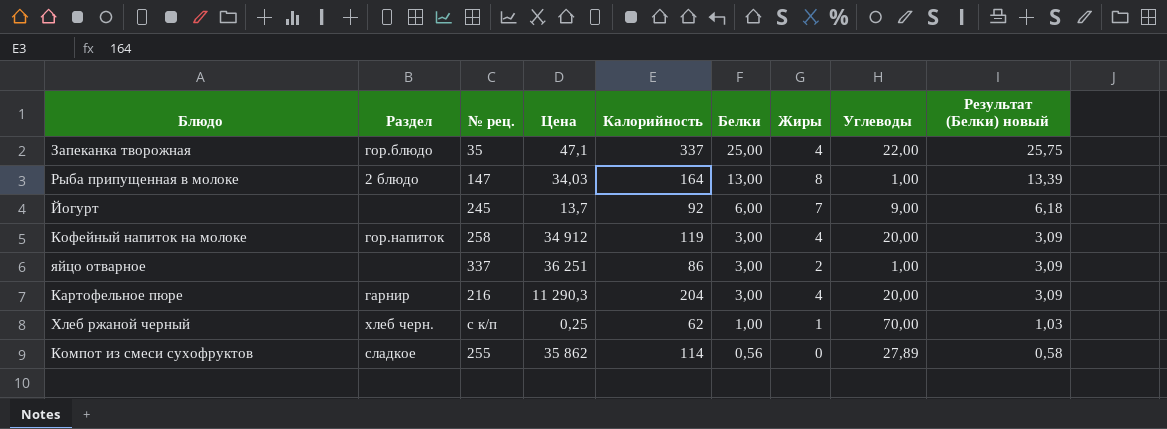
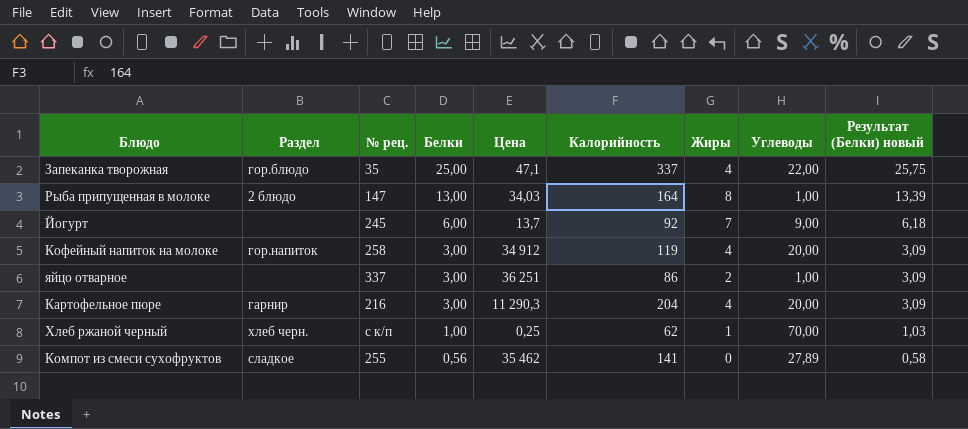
column Белки | position: 6 -> 4
Компот из смеси сухофруктов | Цена: 35 862 -> 35 462
Компот из смеси сухофруктов | Калорийность: 114 -> 141

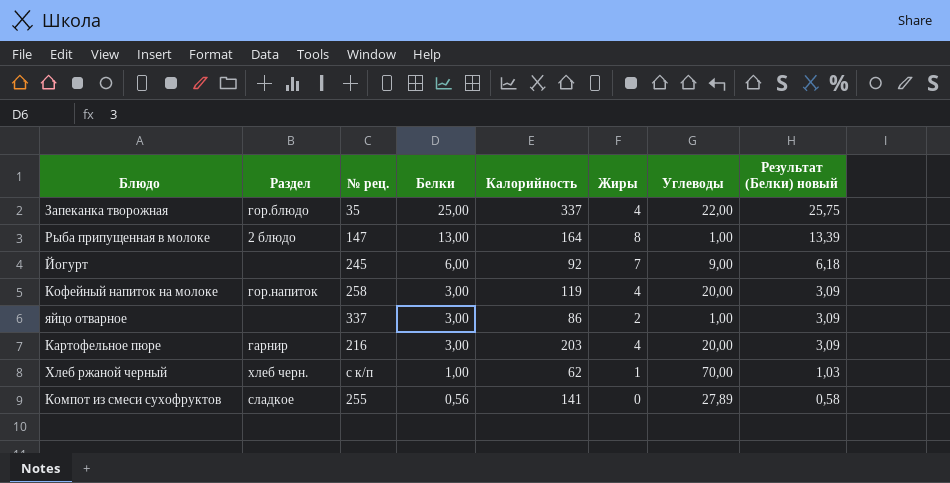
column Цена | position: 5 -> none
Картофельное пюре | Калорийность: 204 -> 203

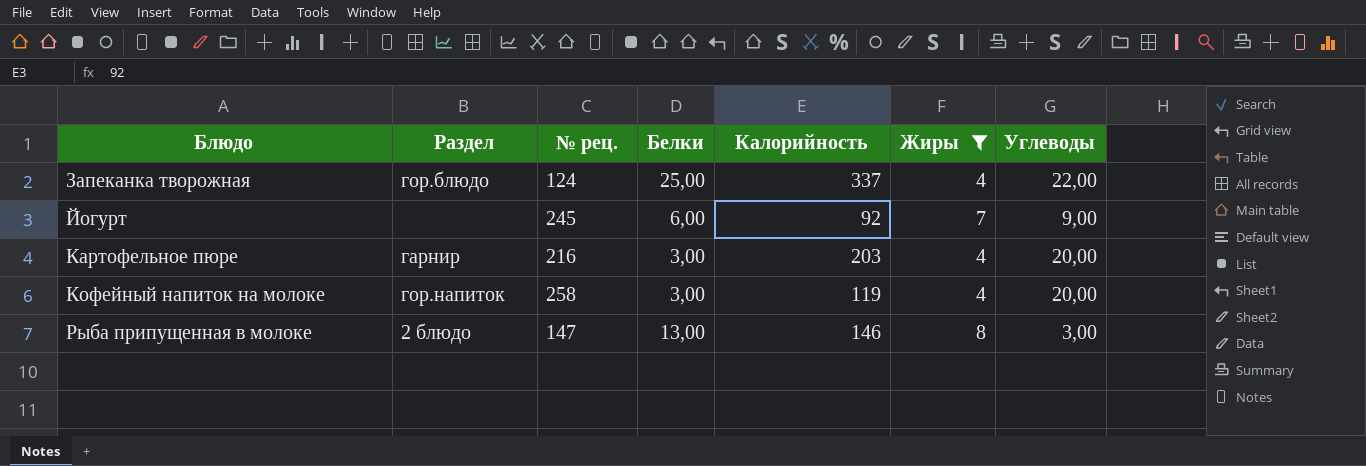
filter: none -> Жиры >= 4
row order: Белки descending -> Блюдо ascending
column Результат (Белки) новый | formula: [Белки] * 1,03 -> none
Запеканка творожная | № рец.: 35 -> 124
Рыба припущенная в молоке | Калорийность: 164 -> 146
Рыба припущенная в молоке | Углеводы: 1,00 -> 3,00

